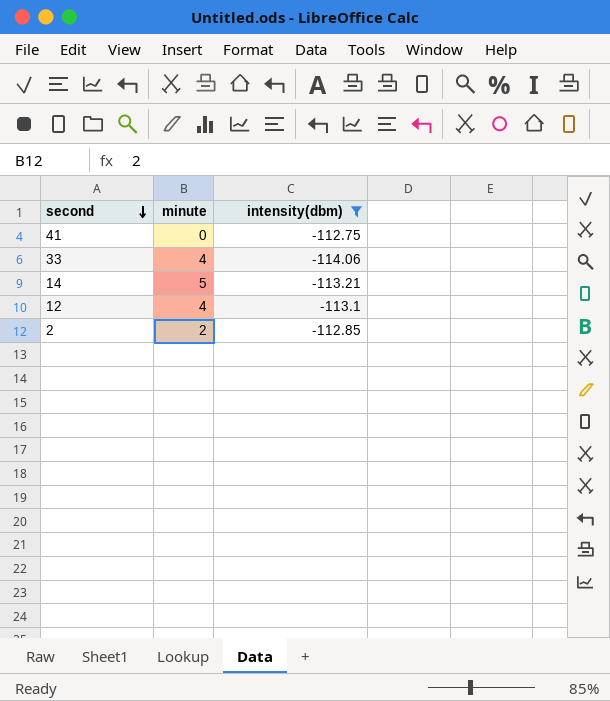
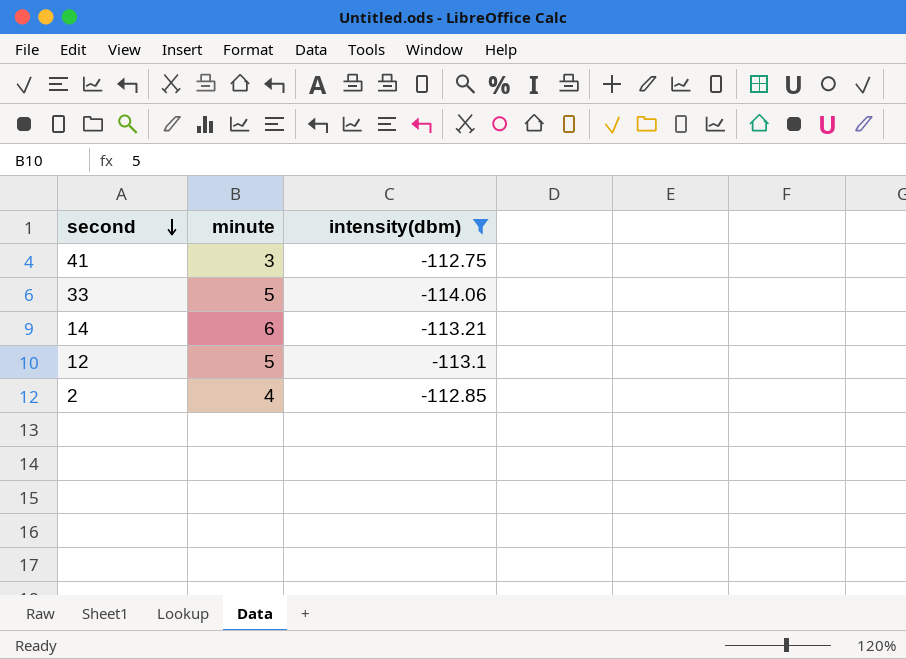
41 | minute: 0 -> 3
33 | minute: 4 -> 5
14 | minute: 5 -> 6
12 | minute: 4 -> 5
2 | minute: 2 -> 4

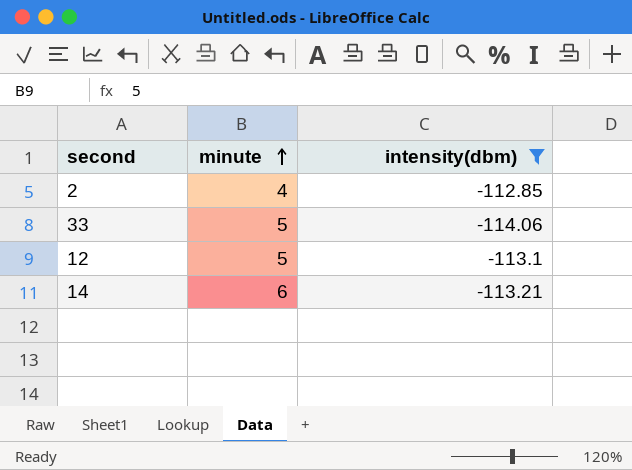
row order: second descending -> minute ascending
row 41: 3 | -112.75 -> none

